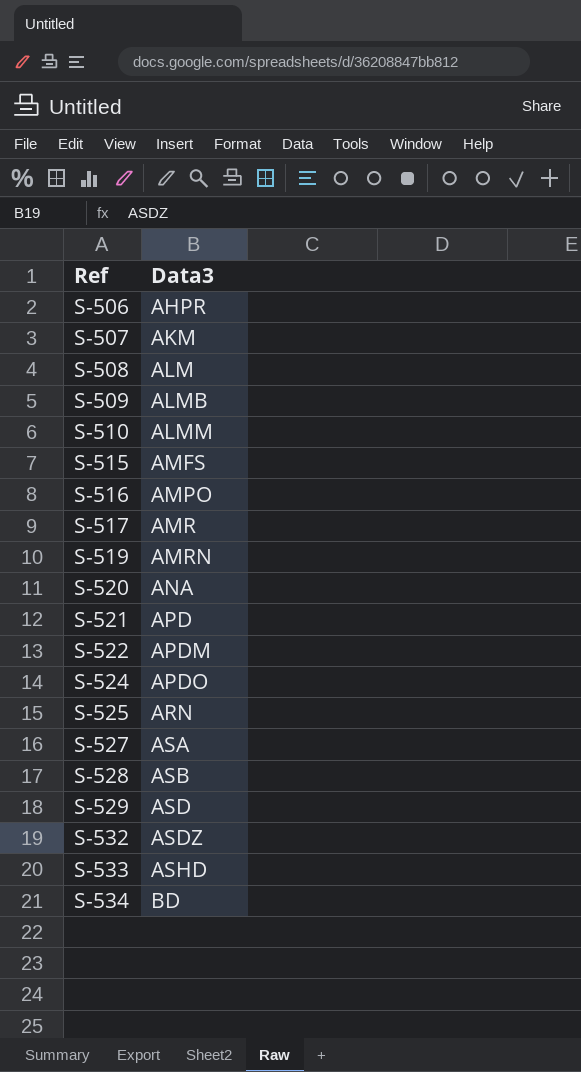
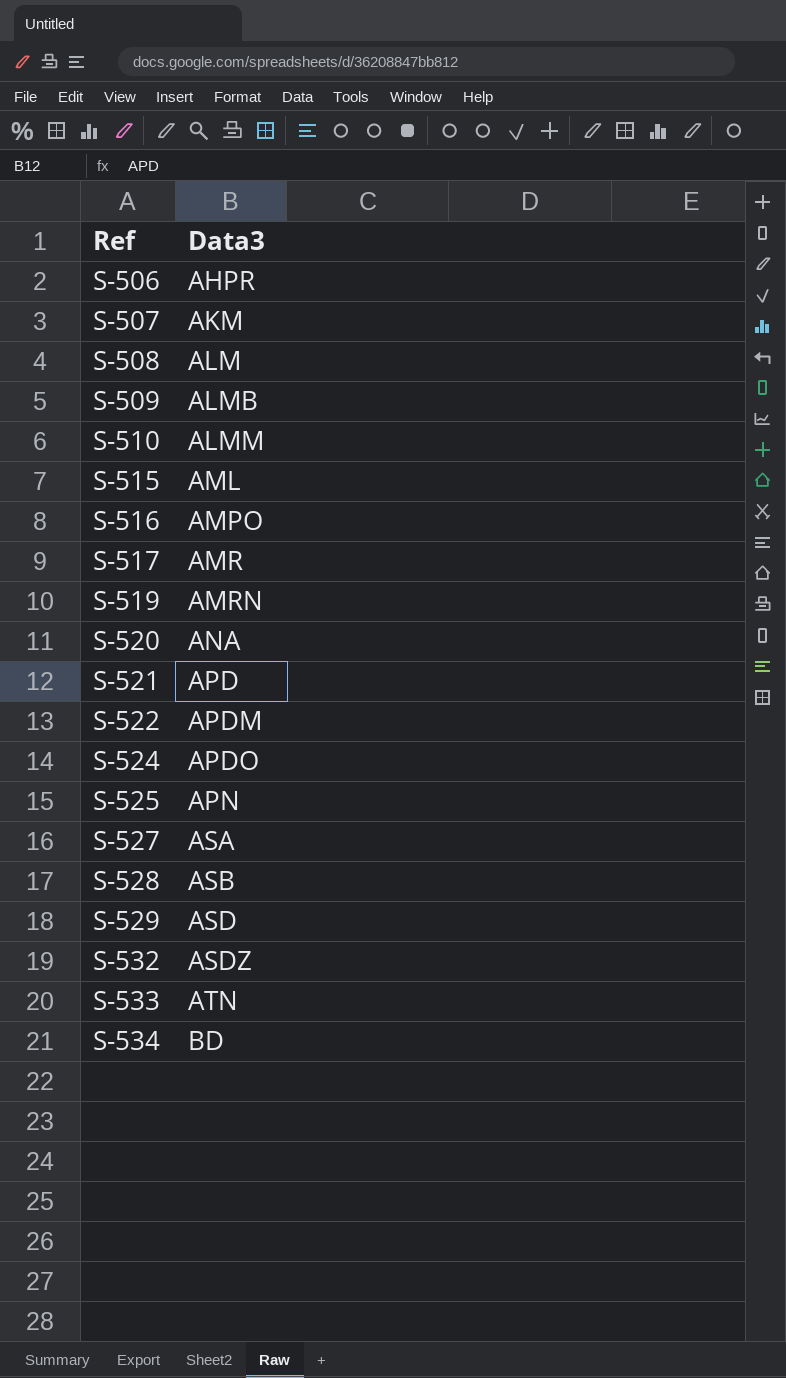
S-515 | Data3: AMFS -> AML
S-525 | Data3: ARN -> APN
S-533 | Data3: ASHD -> ATN

